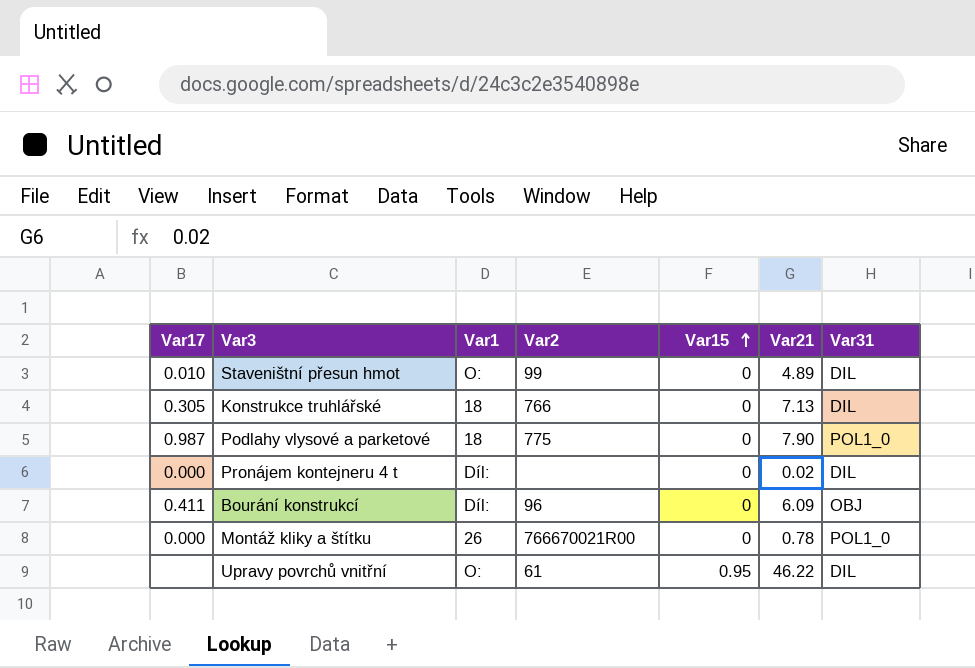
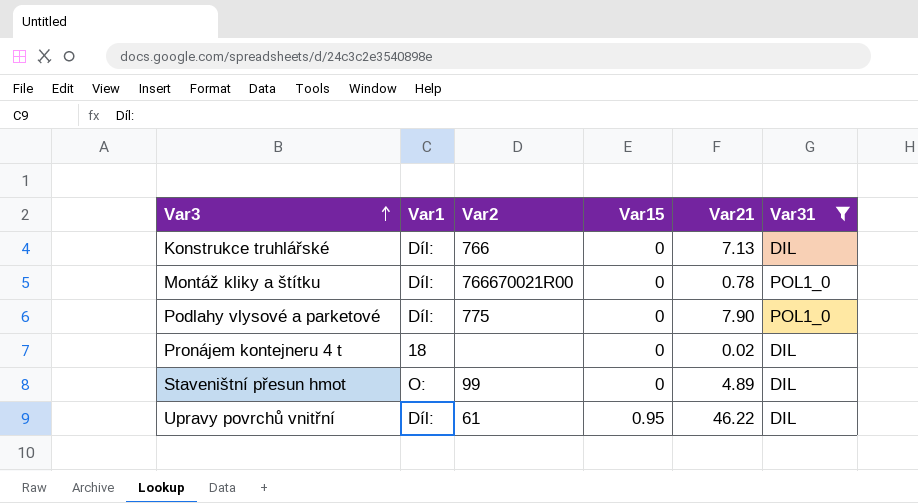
filter: none -> Var31 != OBJ
row order: Var15 ascending -> Var3 ascending
column Var17 | position: 1 -> none
Konstrukce truhlářské | Var1: 18 -> Díl:
Montáž kliky a štítku | Var1: 26 -> Díl:
Podlahy vlysové a parketové | Var1: 18 -> Díl:
Pronájem kontejneru 4 t | Var1: Díl: -> 18
Upravy povrchů vnitřní | Var1: O: -> Díl:

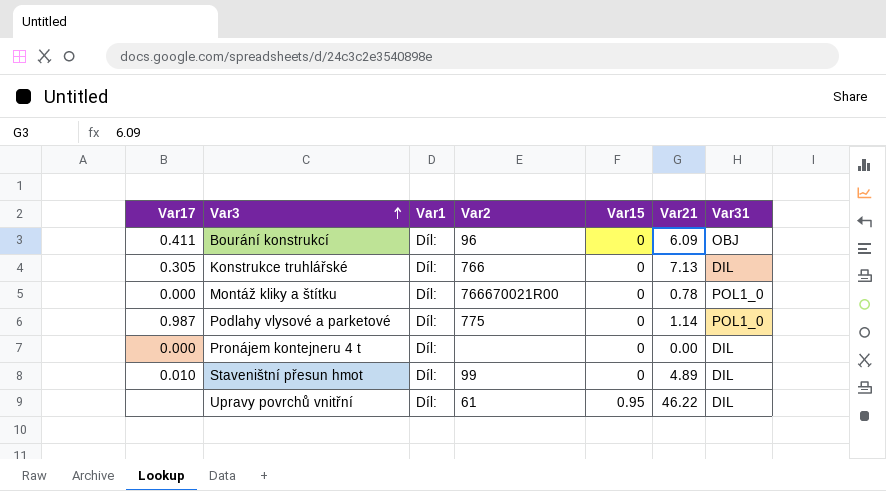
filter: Var31 != OBJ -> none
column Var17 | position: none -> 1
Podlahy vlysové a parketové | Var21: 7.90 -> 1.14
Pronájem kontejneru 4 t | Var1: 18 -> Díl:
Pronájem kontejneru 4 t | Var21: 0.02 -> 0.00
Staveništní přesun hmot | Var1: O: -> Díl:

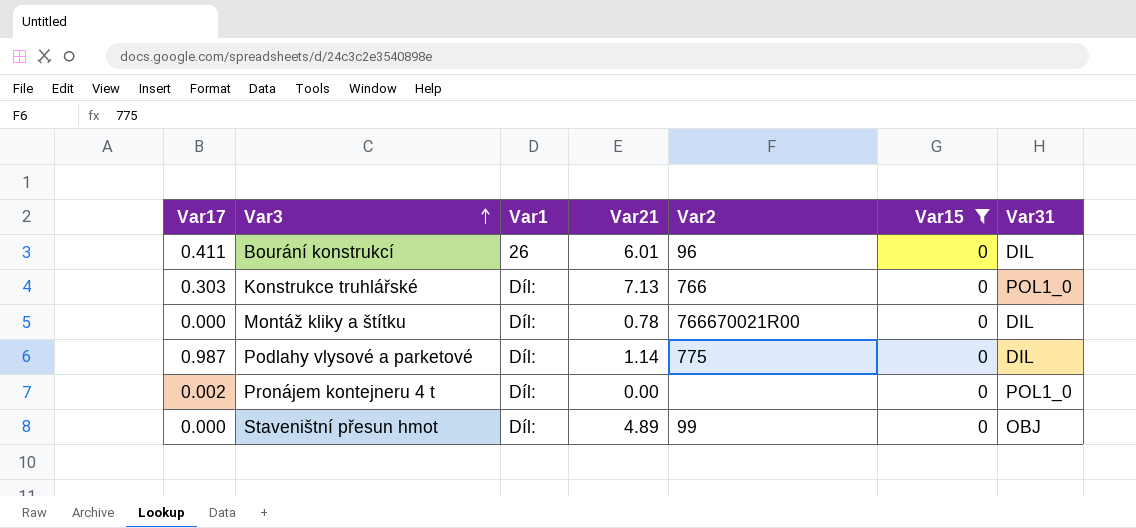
filter: none -> Var15 = 0
column Var21 | position: 6 -> 4
Bourání konstrukcí | Var1: Díl: -> 26
Bourání konstrukcí | Var21: 6.09 -> 6.01
Bourání konstrukcí | Var31: OBJ -> DIL
Konstrukce truhlářské | Var17: 0.305 -> 0.303
Konstrukce truhlářské | Var31: DIL -> POL1_0
Montáž kliky a štítku | Var31: POL1_0 -> DIL
Podlahy vlysové a parketové | Var31: POL1_0 -> DIL
Pronájem kontejneru 4 t | Var17: 0.000 -> 0.002
Pronájem kontejneru 4 t | Var31: DIL -> POL1_0
Staveništní přesun hmot | Var17: 0.010 -> 0.000
Staveništní přesun hmot | Var31: DIL -> OBJ

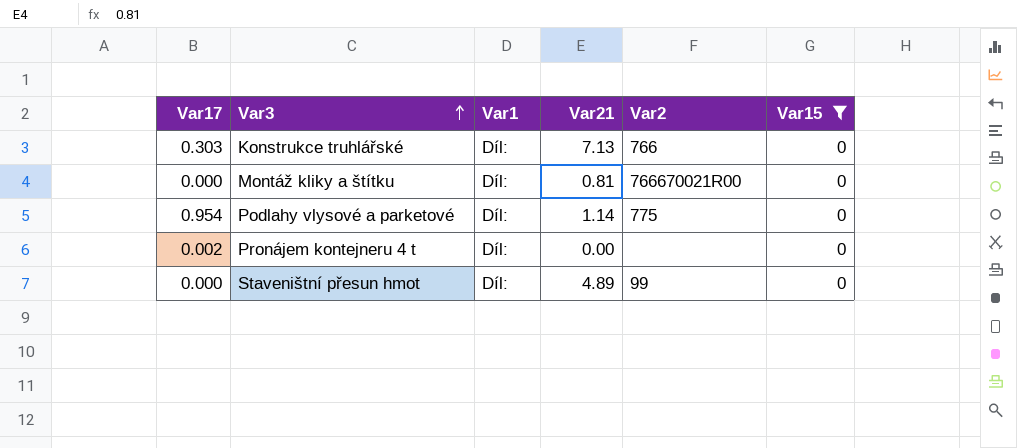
column Var31 | position: 7 -> none
row Bourání konstrukcí: 0.411 | 26 | 6.01 | 96 | 0 | DIL -> none
Montáž kliky a štítku | Var21: 0.78 -> 0.81
Podlahy vlysové a parketové | Var17: 0.987 -> 0.954

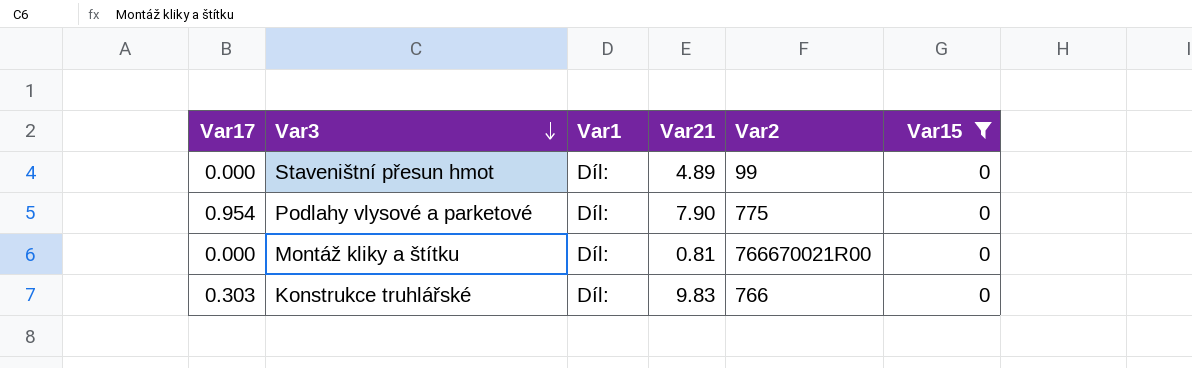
row order: Var3 ascending -> Var3 descending
row Pronájem kontejneru 4 t: 0.002 | Díl: | 0.00 | none | 0 -> none
Podlahy vlysové a parketové | Var21: 1.14 -> 7.90
Konstrukce truhlářské | Var21: 7.13 -> 9.83

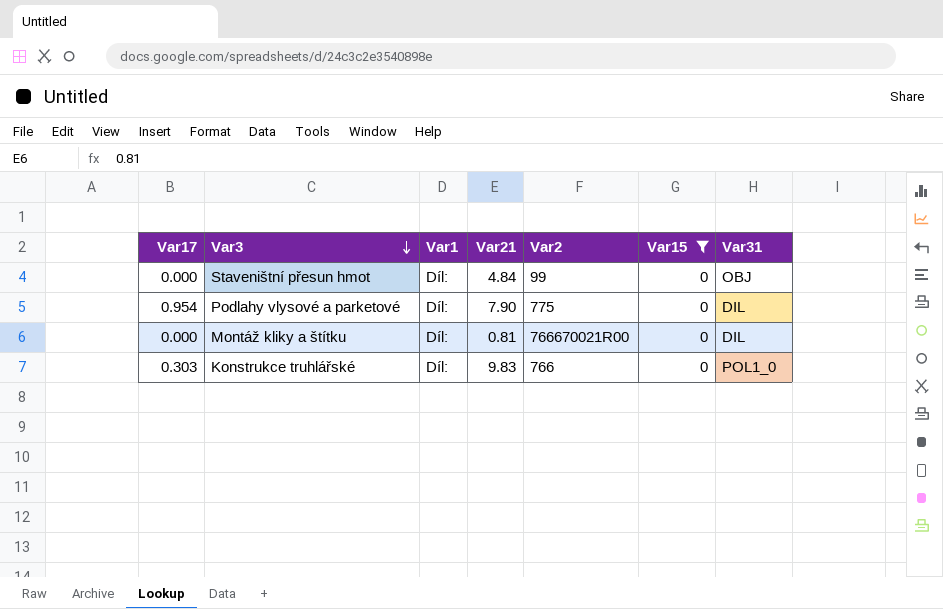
column Var31 | position: none -> 7
Staveništní přesun hmot | Var21: 4.89 -> 4.84

